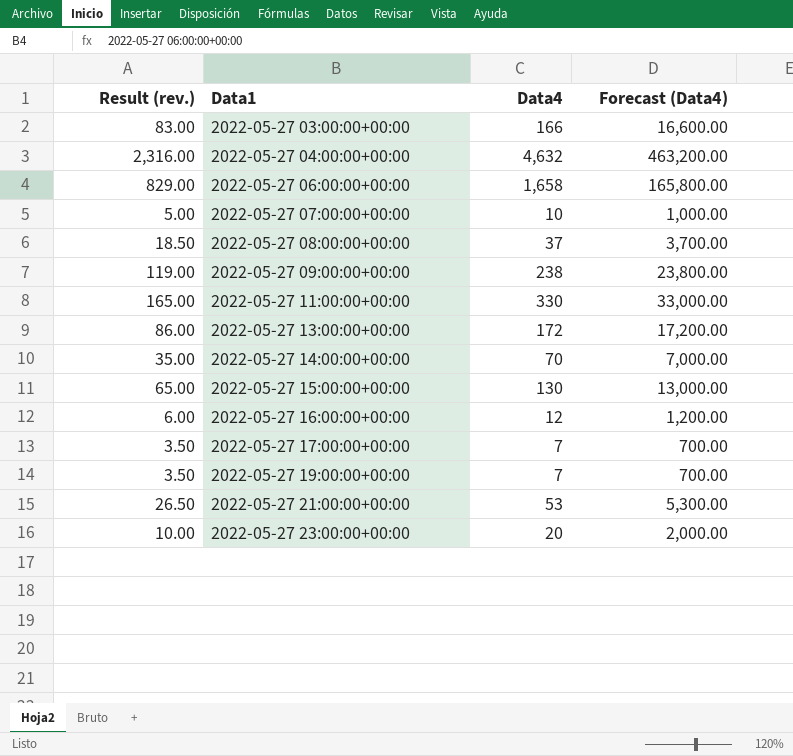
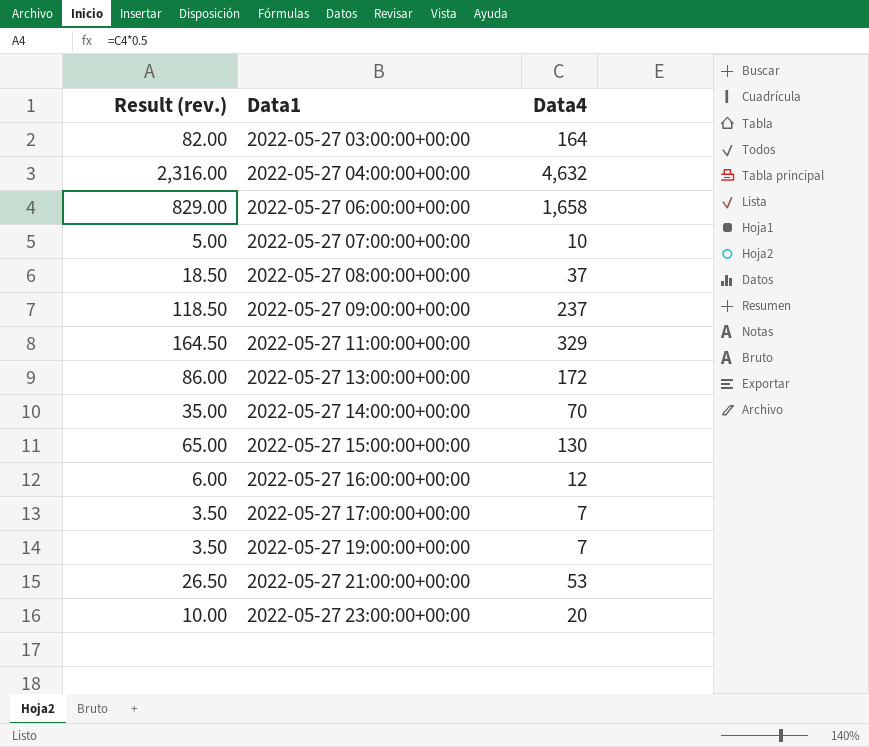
column Forecast (Data4) | formula: [Data4] * 100 -> none
2022-05-27 03:00:00+00:00 | Result (rev.): 83.00 -> 82.00
2022-05-27 03:00:00+00:00 | Data4: 166 -> 164
2022-05-27 09:00:00+00:00 | Result (rev.): 119.00 -> 118.50
2022-05-27 09:00:00+00:00 | Data4: 238 -> 237
2022-05-27 11:00:00+00:00 | Result (rev.): 165.00 -> 164.50
2022-05-27 11:00:00+00:00 | Data4: 330 -> 329

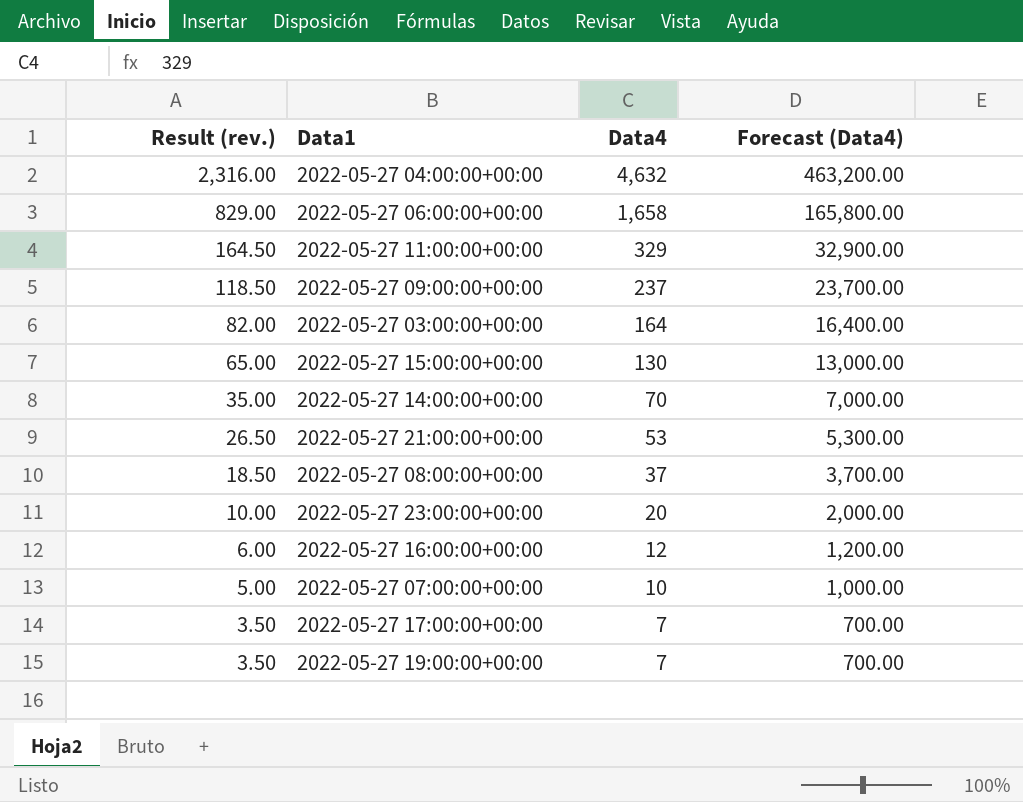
row order: Data1 ascending -> Result (rev.) descending
column Forecast (Data4) | formula: none -> [Data4] * 100
row 2022-05-27 13:00:00+00:00: 86.00 | 172 -> none

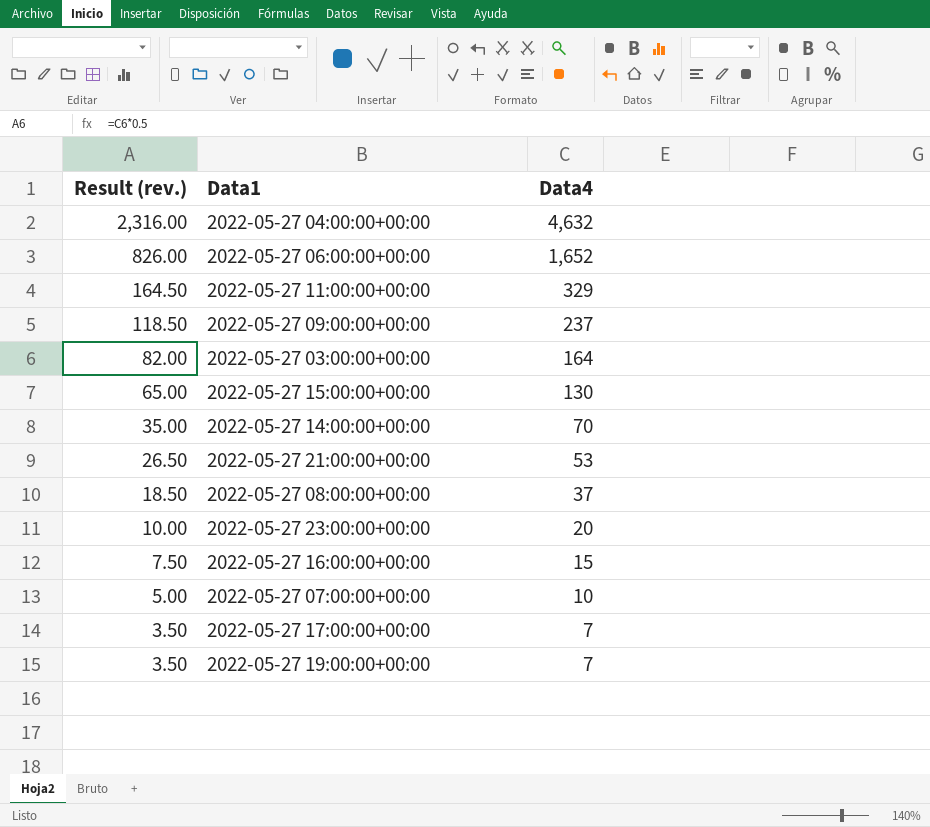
column Forecast (Data4) | formula: [Data4] * 100 -> none
2022-05-27 06:00:00+00:00 | Result (rev.): 829.00 -> 826.00
2022-05-27 06:00:00+00:00 | Data4: 1,658 -> 1,652
2022-05-27 16:00:00+00:00 | Result (rev.): 6.00 -> 7.50
2022-05-27 16:00:00+00:00 | Data4: 12 -> 15

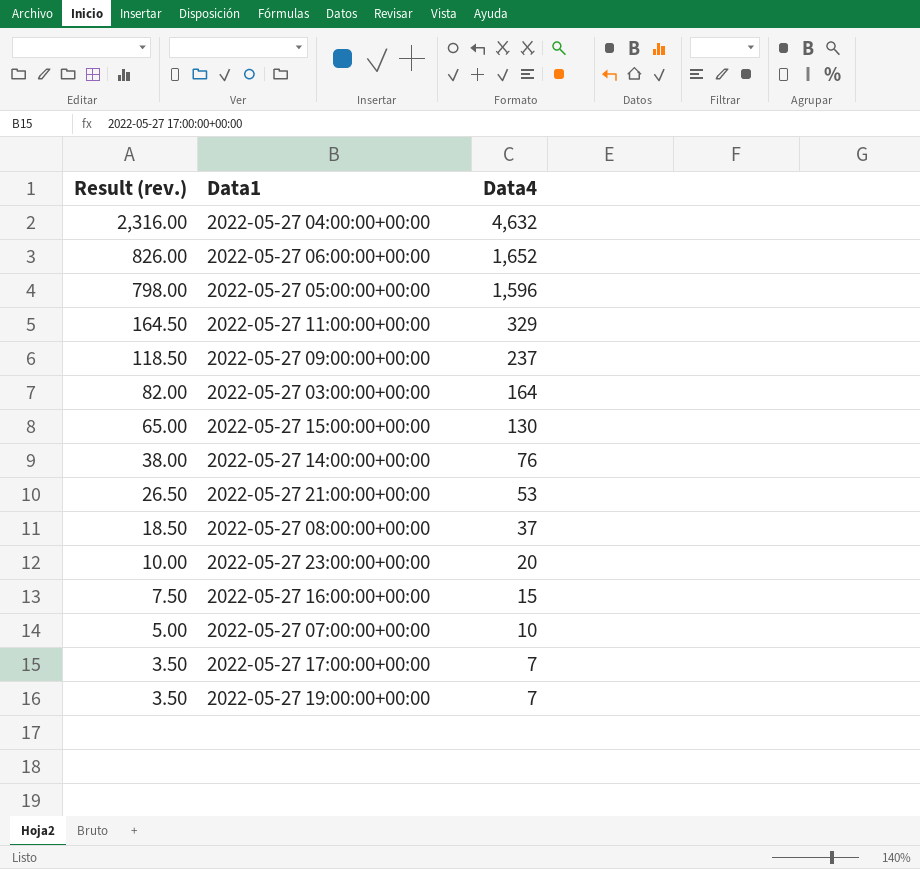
row 2022-05-27 05:00:00+00:00: none -> 798.00 | 1,596
2022-05-27 14:00:00+00:00 | Result (rev.): 35.00 -> 38.00
2022-05-27 14:00:00+00:00 | Data4: 70 -> 76

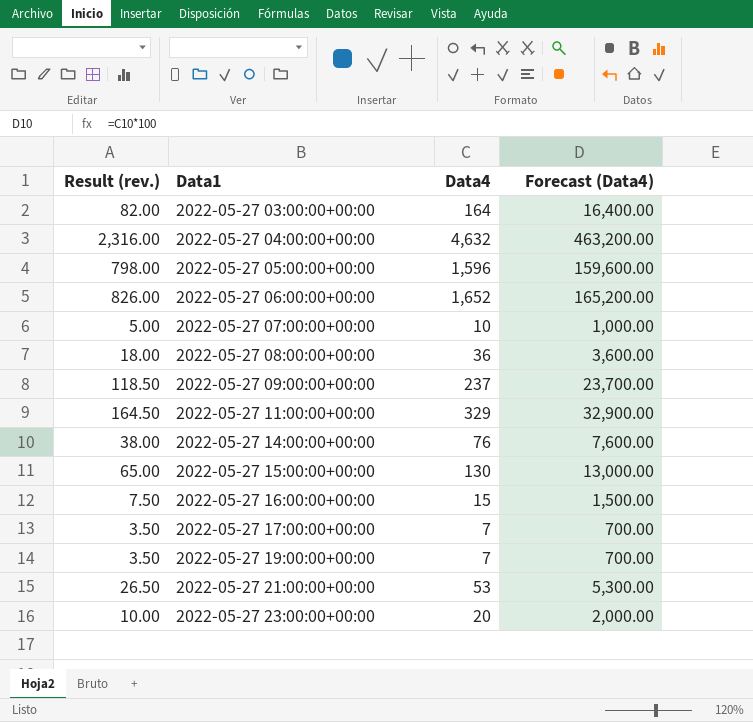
row order: Result (rev.) descending -> Data1 ascending
column Forecast (Data4) | formula: none -> [Data4] * 100
2022-05-27 08:00:00+00:00 | Result (rev.): 18.50 -> 18.00
2022-05-27 08:00:00+00:00 | Data4: 37 -> 36

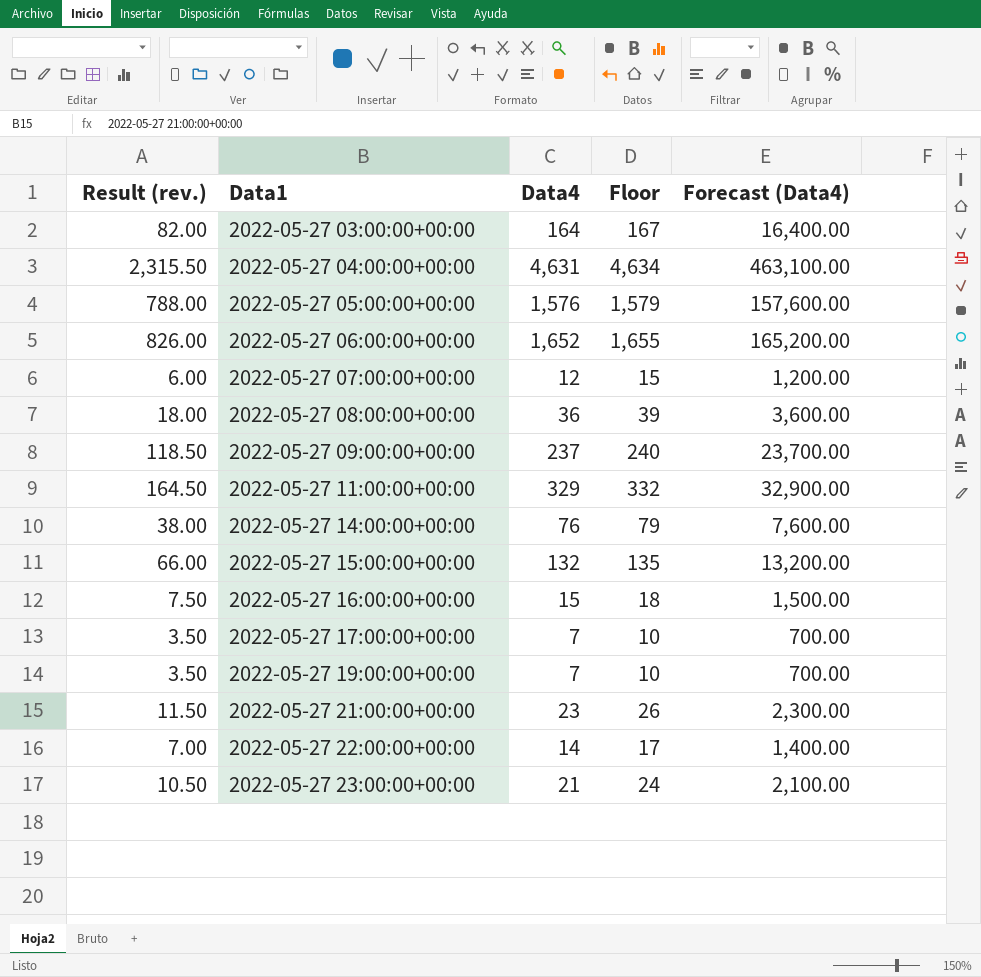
column Floor | formula: none -> [Data4] + 3
2022-05-27 04:00:00+00:00 | Result (rev.): 2,316.00 -> 2,315.50
2022-05-27 04:00:00+00:00 | Data4: 4,632 -> 4,631
2022-05-27 04:00:00+00:00 | Forecast (Data4): 463,200.00 -> 463,100.00
2022-05-27 05:00:00+00:00 | Result (rev.): 798.00 -> 788.00
2022-05-27 05:00:00+00:00 | Data4: 1,596 -> 1,576
2022-05-27 05:00:00+00:00 | Forecast (Data4): 159,600.00 -> 157,600.00
2022-05-27 07:00:00+00:00 | Result (rev.): 5.00 -> 6.00
2022-05-27 07:00:00+00:00 | Data4: 10 -> 12
2022-05-27 07:00:00+00:00 | Forecast (Data4): 1,000.00 -> 1,200.00
2022-05-27 15:00:00+00:00 | Result (rev.): 65.00 -> 66.00
2022-05-27 15:00:00+00:00 | Data4: 130 -> 132
2022-05-27 15:00:00+00:00 | Forecast (Data4): 13,000.00 -> 13,200.00
2022-05-27 21:00:00+00:00 | Result (rev.): 26.50 -> 11.50
2022-05-27 21:00:00+00:00 | Data4: 53 -> 23
2022-05-27 21:00:00+00:00 | Forecast (Data4): 5,300.00 -> 2,300.00
row 2022-05-27 22:00:00+00:00: none -> 7.00 | 14 | 17 | 1,400.00
2022-05-27 23:00:00+00:00 | Result (rev.): 10.00 -> 10.50
2022-05-27 23:00:00+00:00 | Data4: 20 -> 21
2022-05-27 23:00:00+00:00 | Forecast (Data4): 2,000.00 -> 2,100.00

